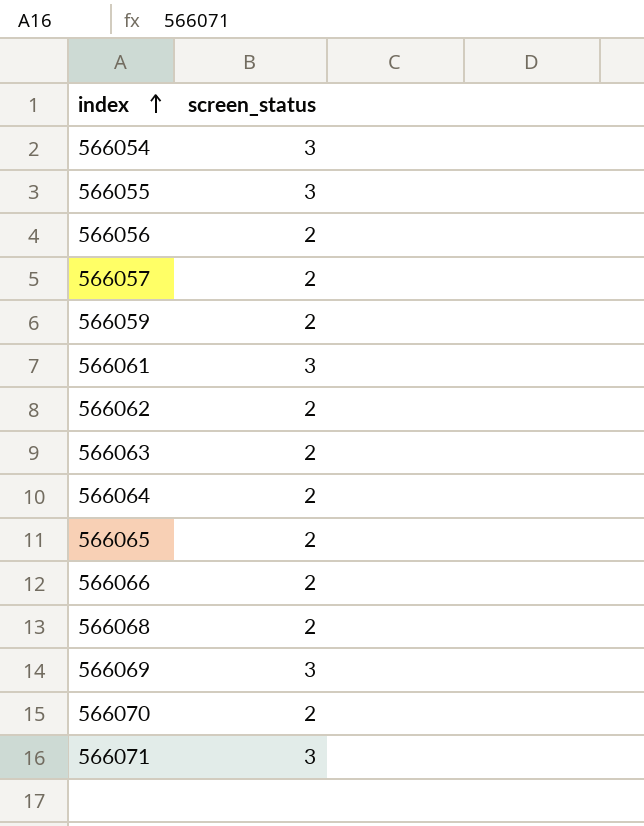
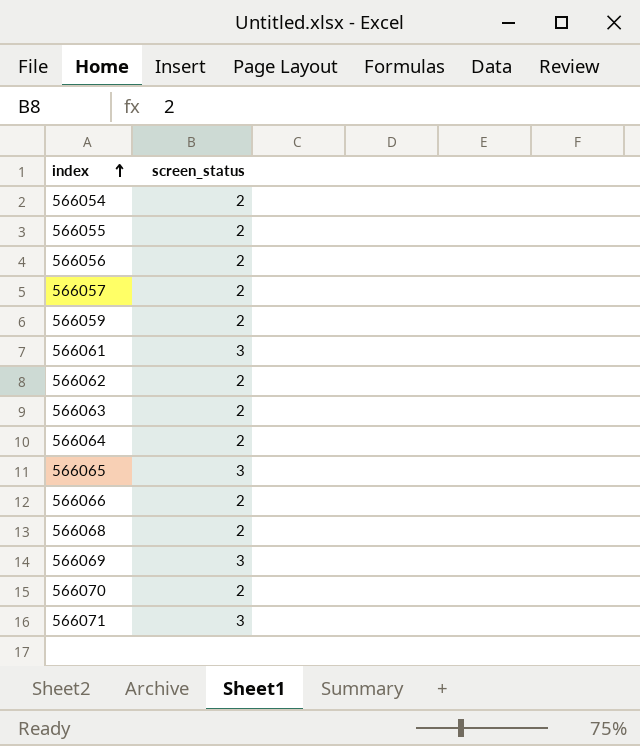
566054 | screen_status: 3 -> 2
566055 | screen_status: 3 -> 2
566065 | screen_status: 2 -> 3

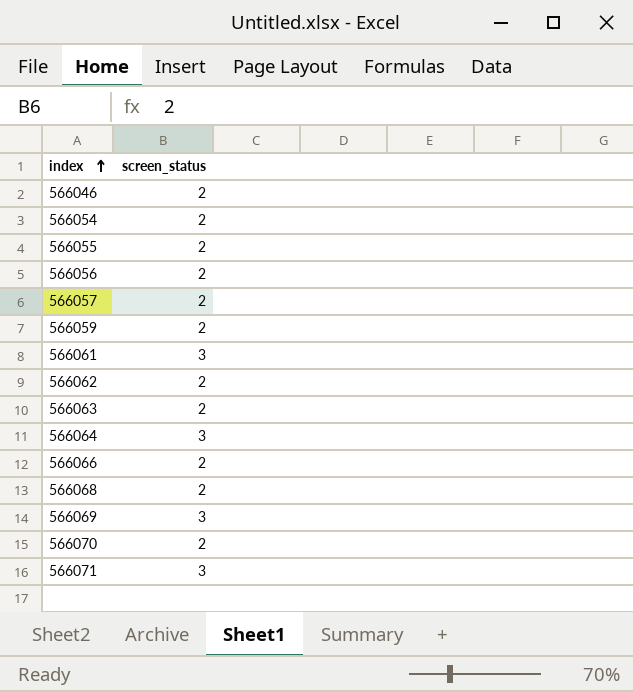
row 566065: 3 -> none
row 566046: none -> 2
566064 | screen_status: 2 -> 3

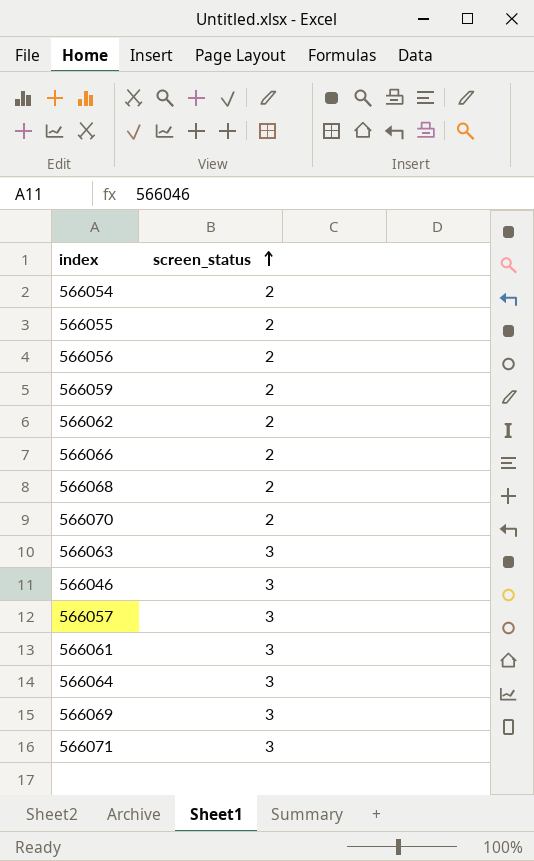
row order: index ascending -> screen_status ascending
566063 | screen_status: 2 -> 3
566046 | screen_status: 2 -> 3
566057 | screen_status: 2 -> 3

